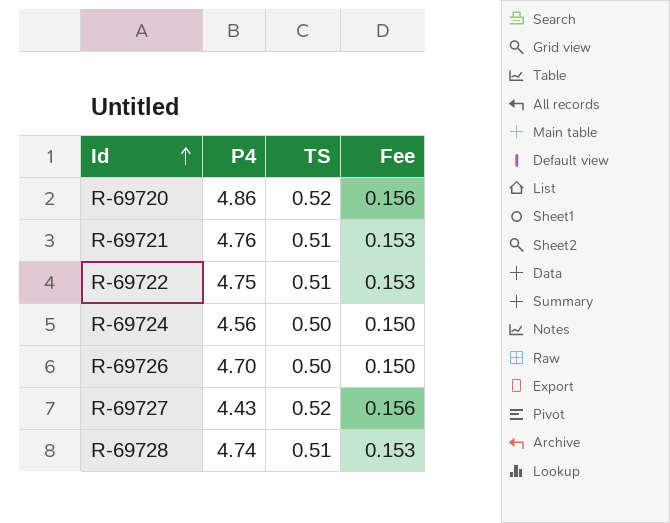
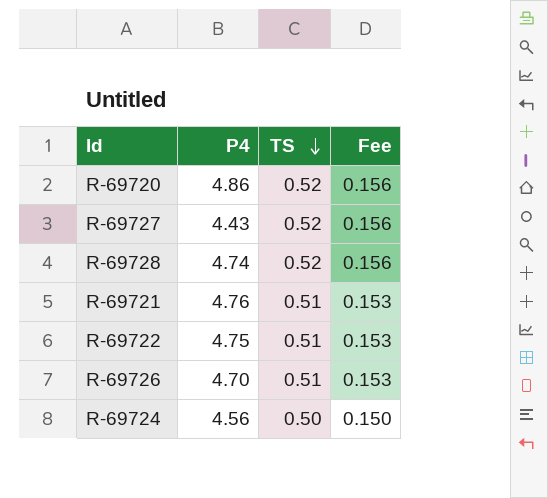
row order: Id ascending -> TS descending
R-69728 | TS: 0.51 -> 0.52
R-69728 | Fee: 0.153 -> 0.156
R-69726 | TS: 0.50 -> 0.51
R-69726 | Fee: 0.150 -> 0.153

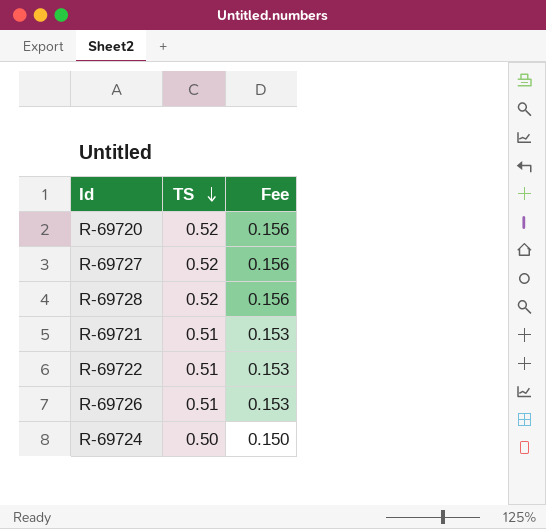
column P4 | position: 2 -> none

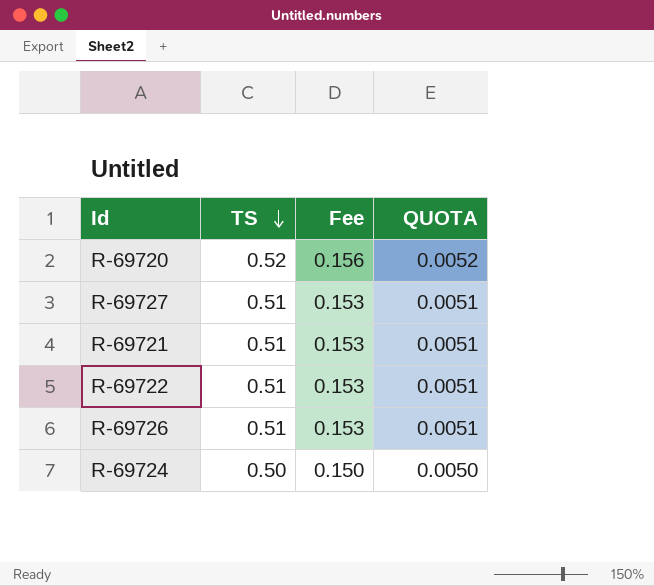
column QUOTA | formula: none -> [TS] * 0.01
row R-69728: 0.52 | 0.156 -> none
R-69727 | TS: 0.52 -> 0.51
R-69727 | Fee: 0.156 -> 0.153

